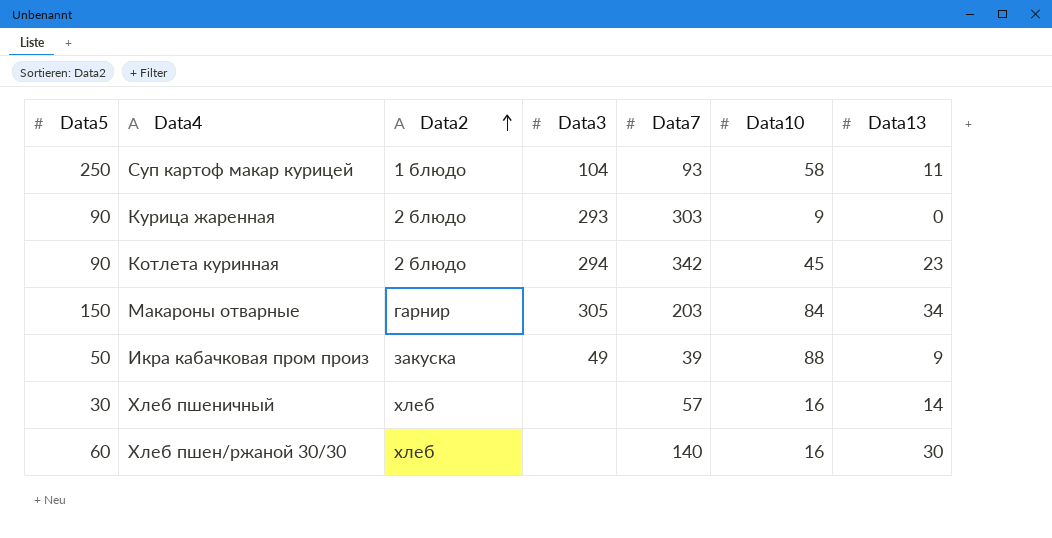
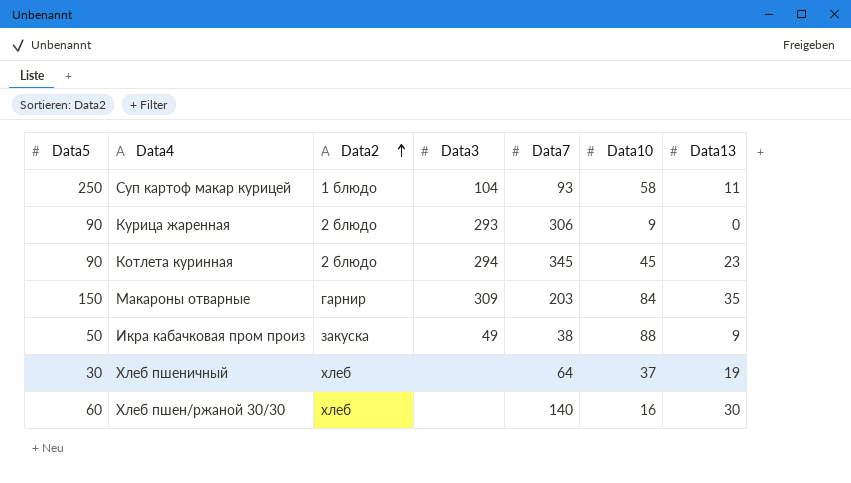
Курица жаренная | Data7: 303 -> 306
Котлета куринная | Data7: 342 -> 345
Макароны отварные | Data3: 305 -> 309
Макароны отварные | Data13: 34 -> 35
Икра кабачковая пром произ | Data7: 39 -> 38
Хлеб пшеничный | Data7: 57 -> 64
Хлеб пшеничный | Data10: 16 -> 37
Хлеб пшеничный | Data13: 14 -> 19

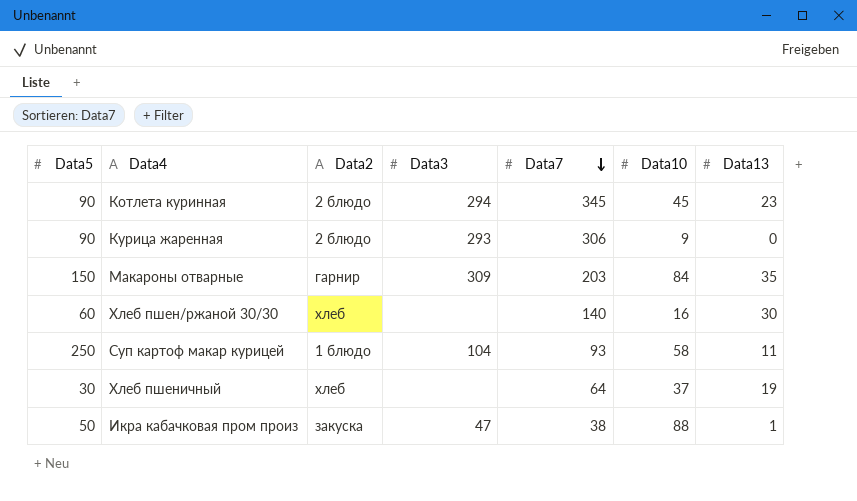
row order: Data2 ascending -> Data7 descending
Икра кабачковая пром произ | Data3: 49 -> 47
Икра кабачковая пром произ | Data13: 9 -> 1

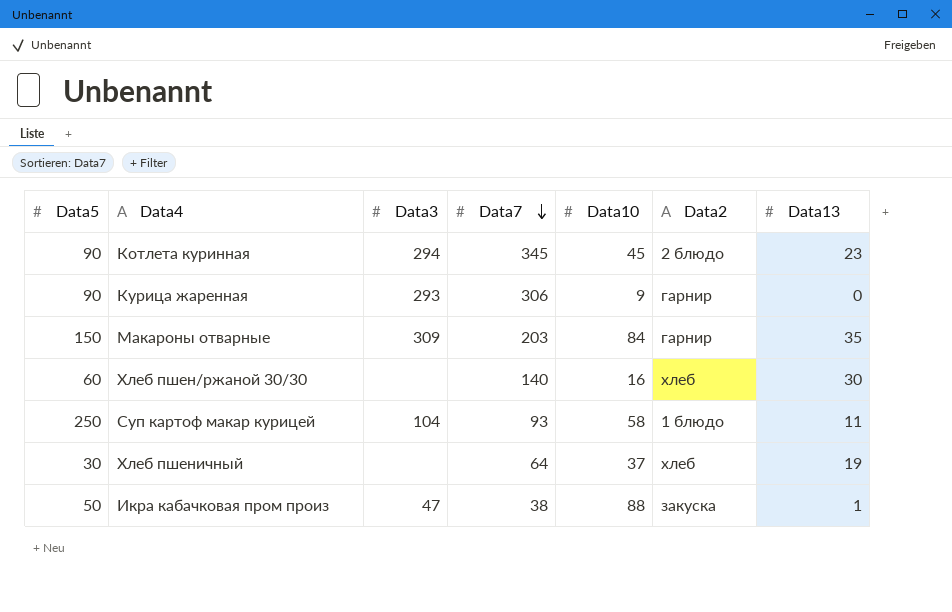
column Data2 | position: 3 -> 6
Курица жаренная | Data2: 2 блюдо -> гарнир

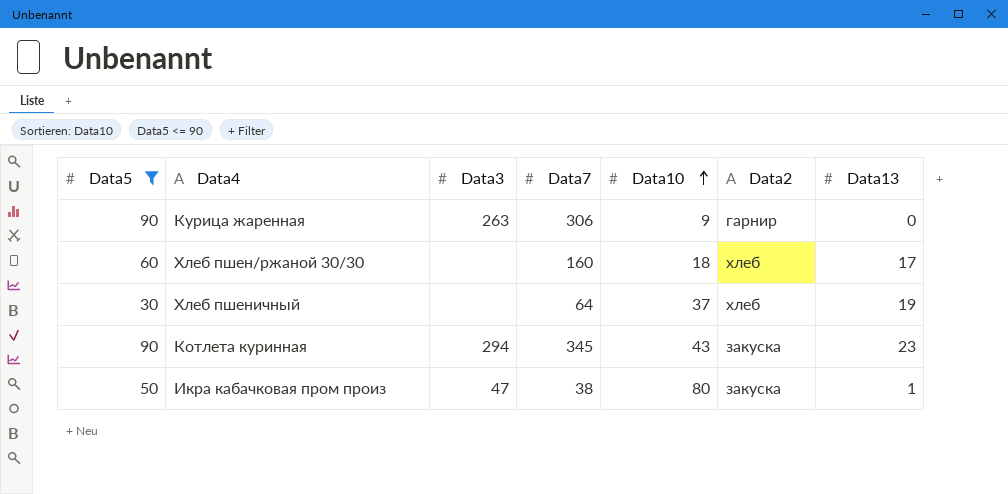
filter: none -> Data5 <= 90
row order: Data7 descending -> Data10 ascending
Курица жаренная | Data3: 293 -> 263
Хлеб пшен/ржаной 30/30 | Data7: 140 -> 160
Хлеб пшен/ржаной 30/30 | Data10: 16 -> 18
Хлеб пшен/ржаной 30/30 | Data13: 30 -> 17
Котлета куринная | Data10: 45 -> 43
Котлета куринная | Data2: 2 блюдо -> закуска
Икра кабачковая пром произ | Data10: 88 -> 80

